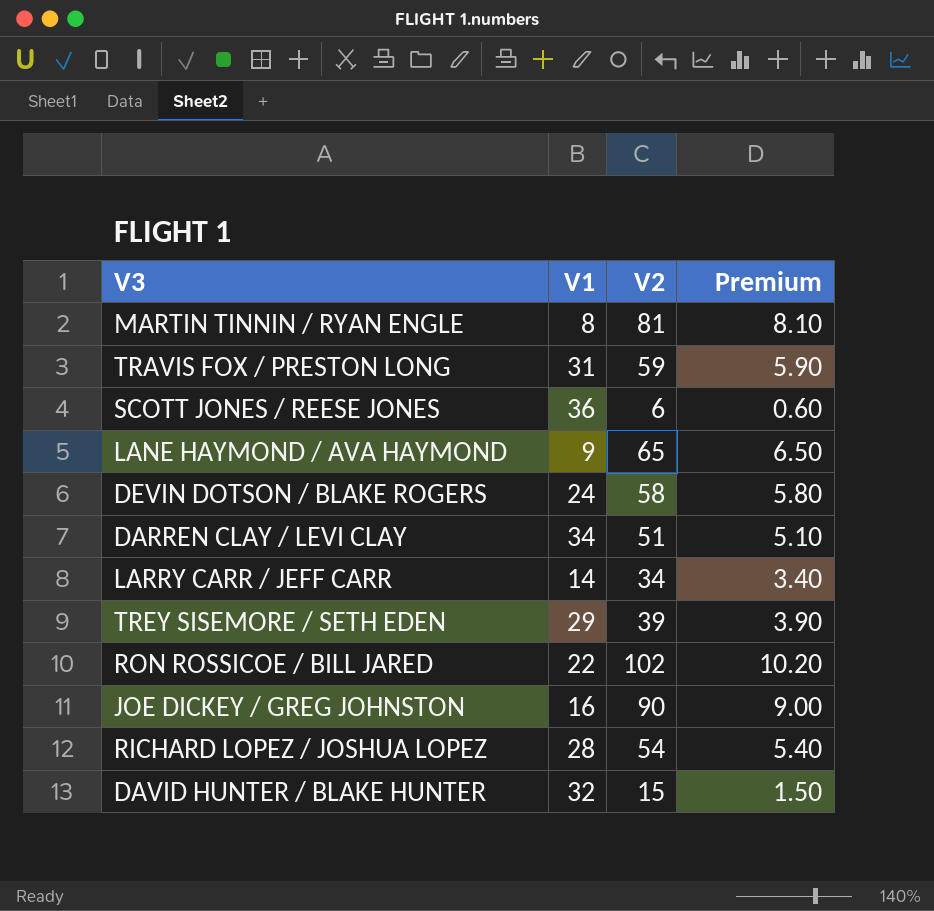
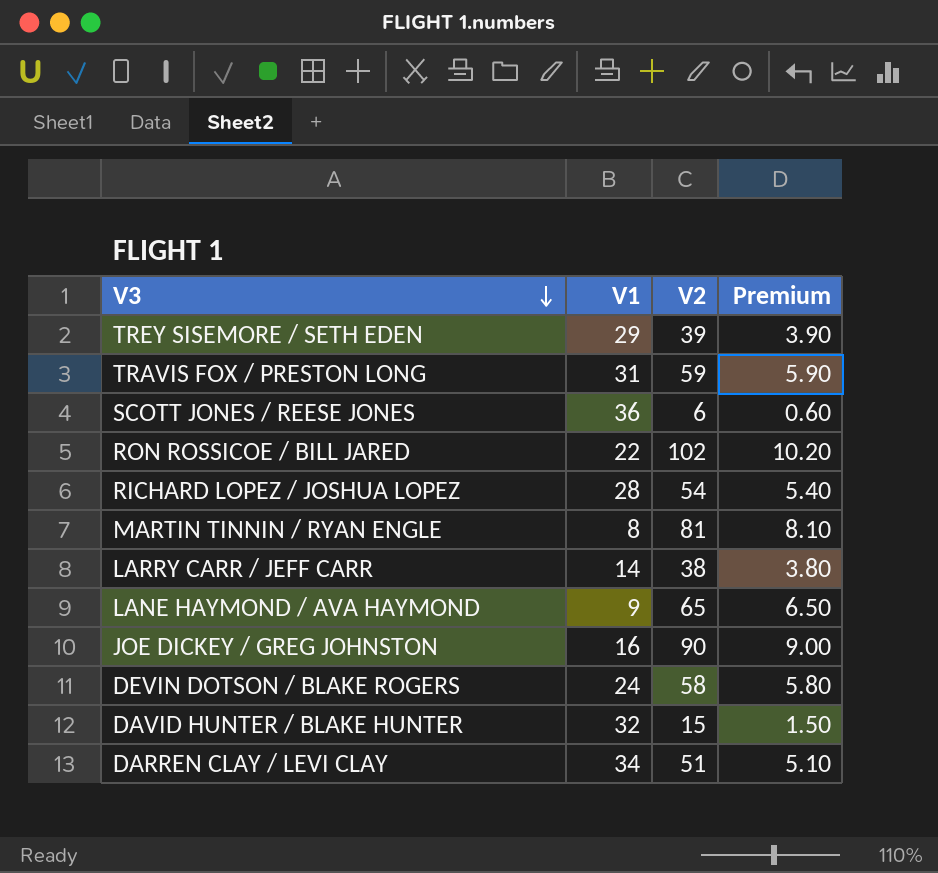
row order: none -> V3 descending
LARRY CARR / JEFF CARR | V2: 34 -> 38
LARRY CARR / JEFF CARR | Premium: 3.40 -> 3.80

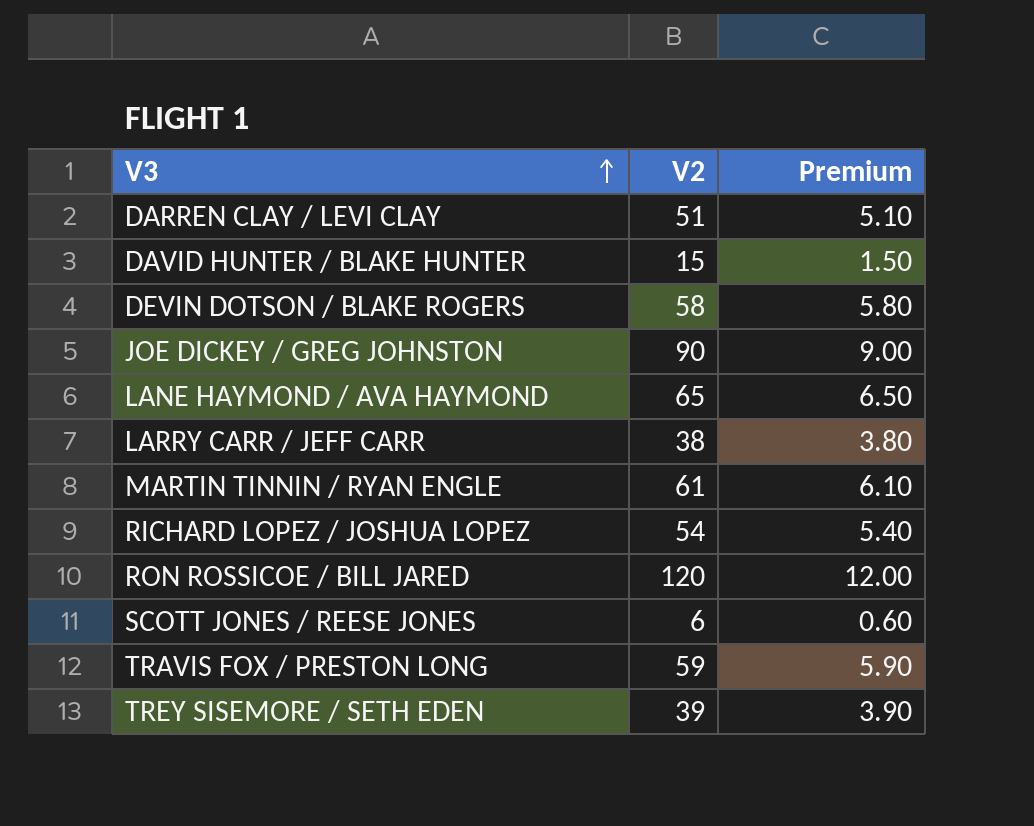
row order: V3 descending -> V3 ascending
column V1 | position: 2 -> none
MARTIN TINNIN / RYAN ENGLE | V2: 81 -> 61
MARTIN TINNIN / RYAN ENGLE | Premium: 8.10 -> 6.10
RON ROSSICOE / BILL JARED | V2: 102 -> 120
RON ROSSICOE / BILL JARED | Premium: 10.20 -> 12.00

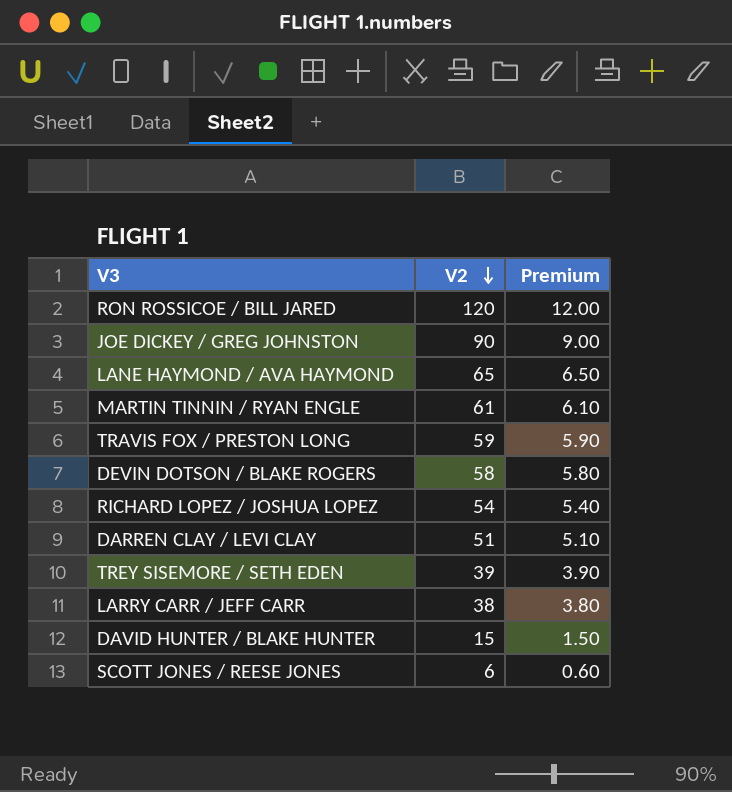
row order: V3 ascending -> V2 descending

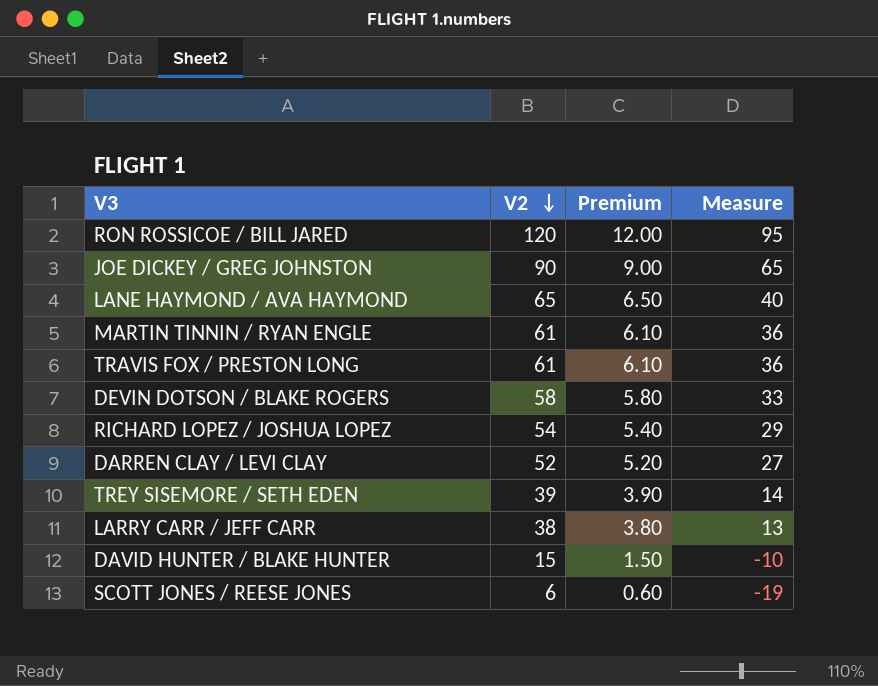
column Measure | formula: none -> [V2] - 25
TRAVIS FOX / PRESTON LONG | V2: 59 -> 61
TRAVIS FOX / PRESTON LONG | Premium: 5.90 -> 6.10
DARREN CLAY / LEVI CLAY | V2: 51 -> 52
DARREN CLAY / LEVI CLAY | Premium: 5.10 -> 5.20

